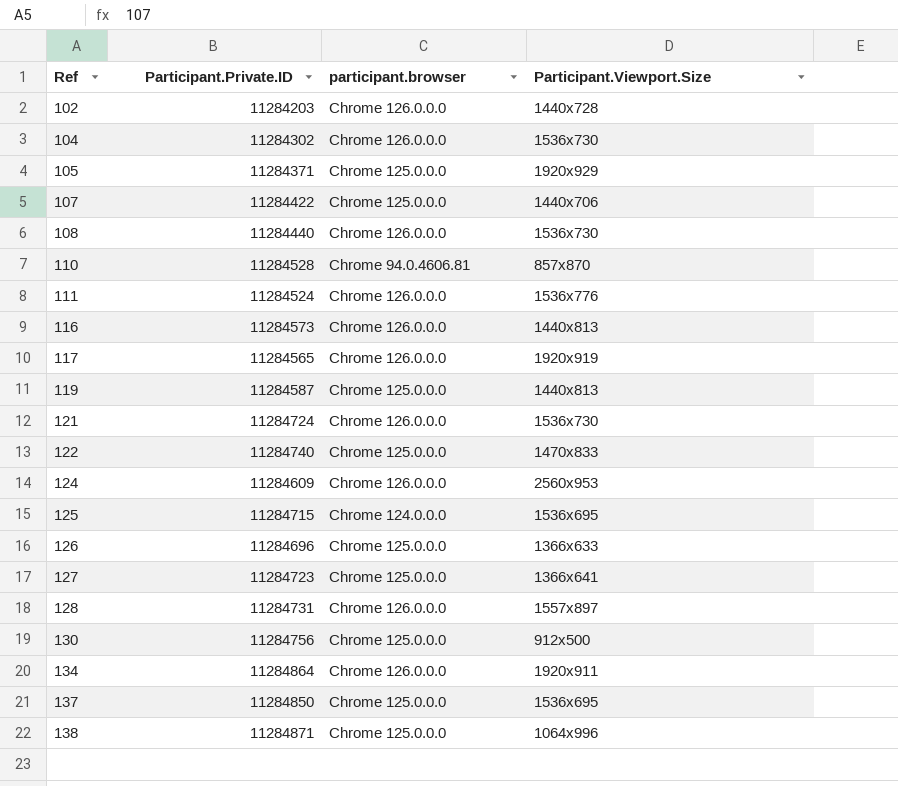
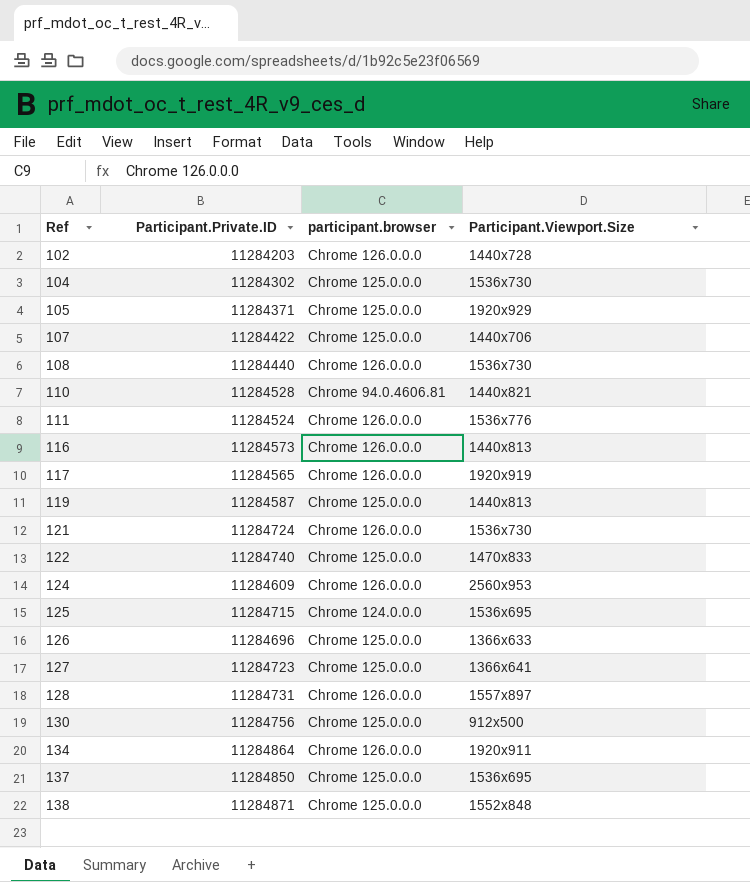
104 | participant.browser: Chrome 126.0.0.0 -> Chrome 125.0.0.0
110 | Participant.Viewport.Size: 857x870 -> 1440x821
138 | Participant.Viewport.Size: 1064x996 -> 1552x848

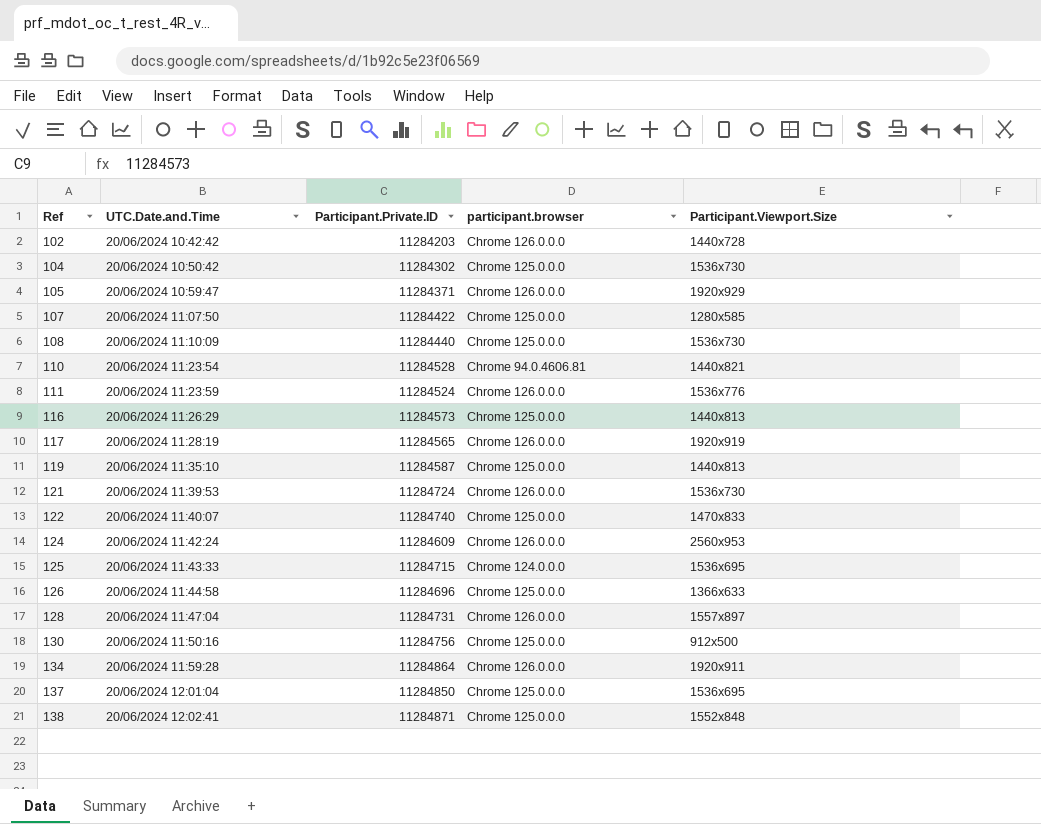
column UTC.Date.and.Time | position: none -> 2
row 127: 11284723 | Chrome 125.0.0.0 | 1366x641 -> none
105 | participant.browser: Chrome 125.0.0.0 -> Chrome 126.0.0.0
107 | Participant.Viewport.Size: 1440x706 -> 1280x585
108 | participant.browser: Chrome 126.0.0.0 -> Chrome 125.0.0.0
116 | participant.browser: Chrome 126.0.0.0 -> Chrome 125.0.0.0

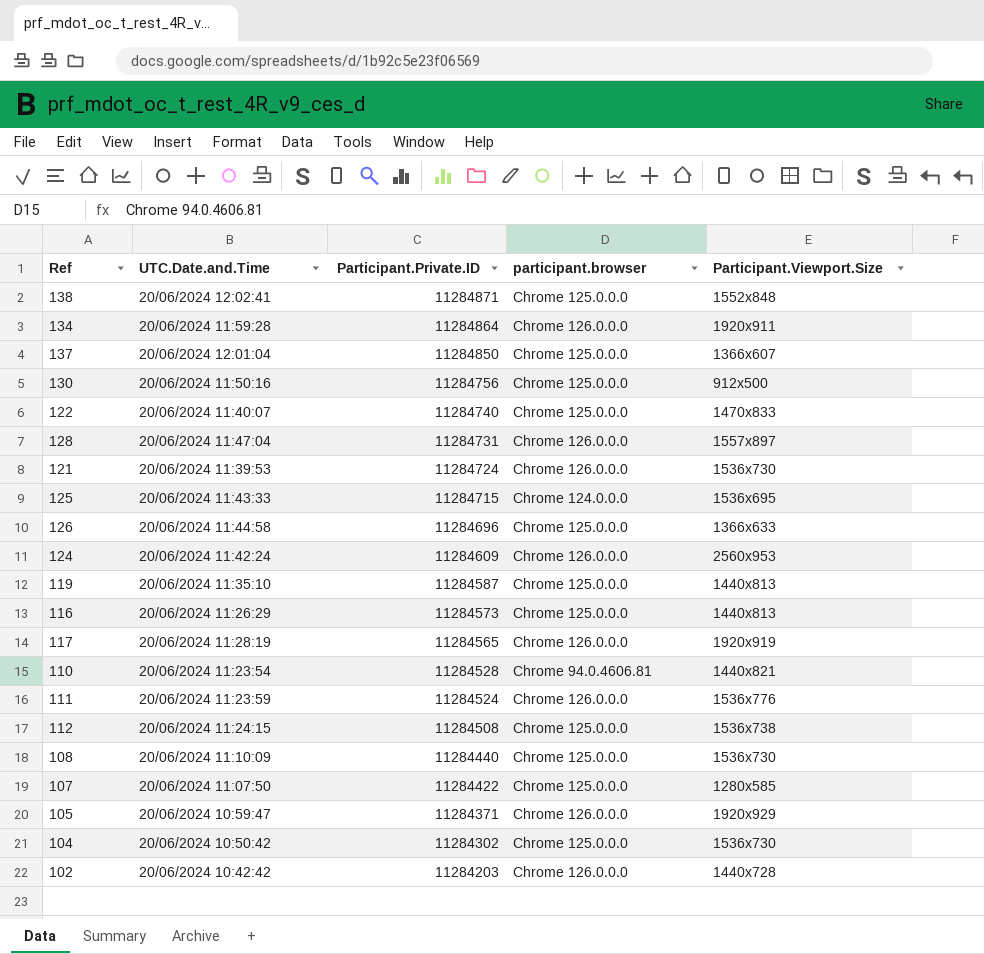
row order: Ref ascending -> Participant.Private.ID descending
137 | Participant.Viewport.Size: 1536x695 -> 1366x607
row 112: none -> 20/06/2024 11:24:15 | 11284508 | Chrome 125.0.0.0 | 1536x738

